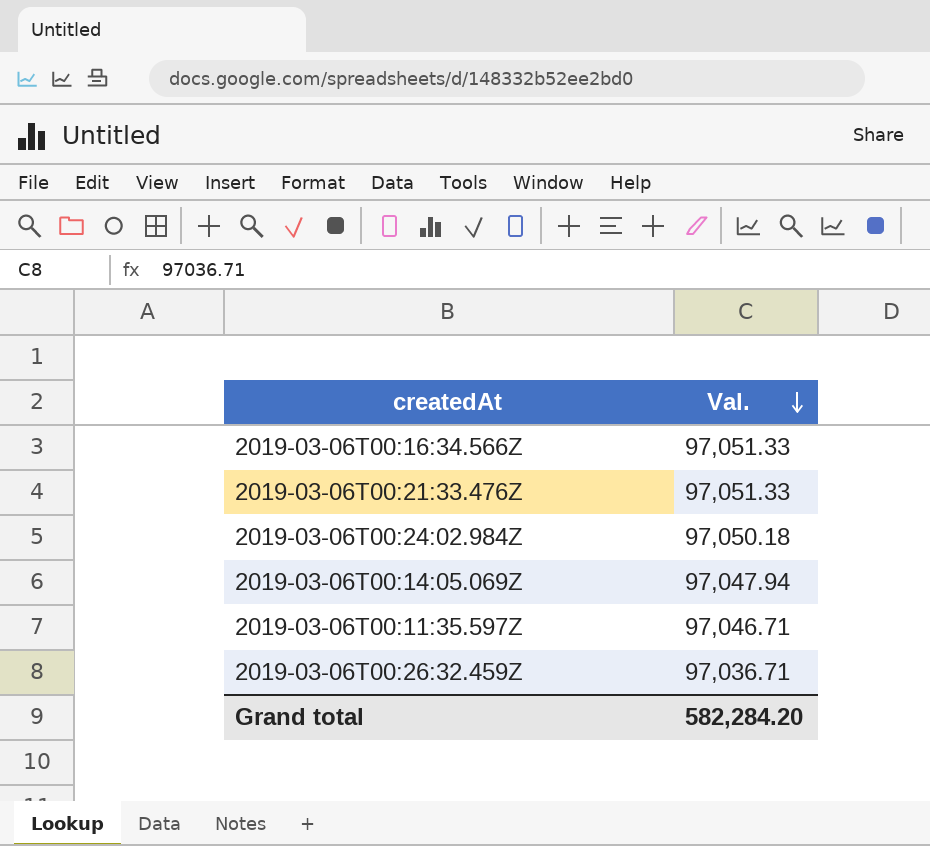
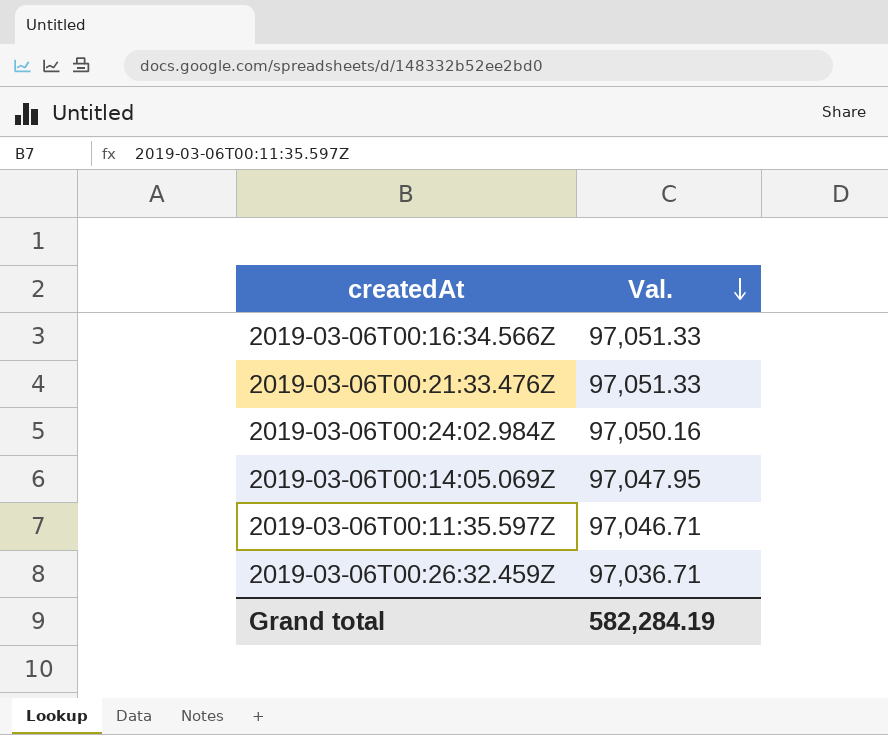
2019-03-06T00:24:02.984Z | Val.: 97,050.18 -> 97,050.16
2019-03-06T00:14:05.069Z | Val.: 97,047.94 -> 97,047.95
Grand total | Val.: 582,284.20 -> 582,284.19

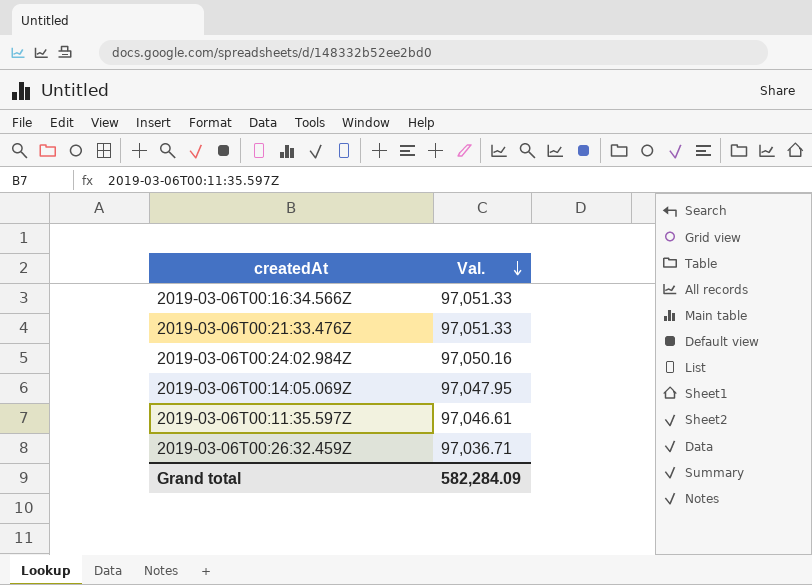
2019-03-06T00:11:35.597Z | Val.: 97,046.71 -> 97,046.61
Grand total | Val.: 582,284.19 -> 582,284.09

